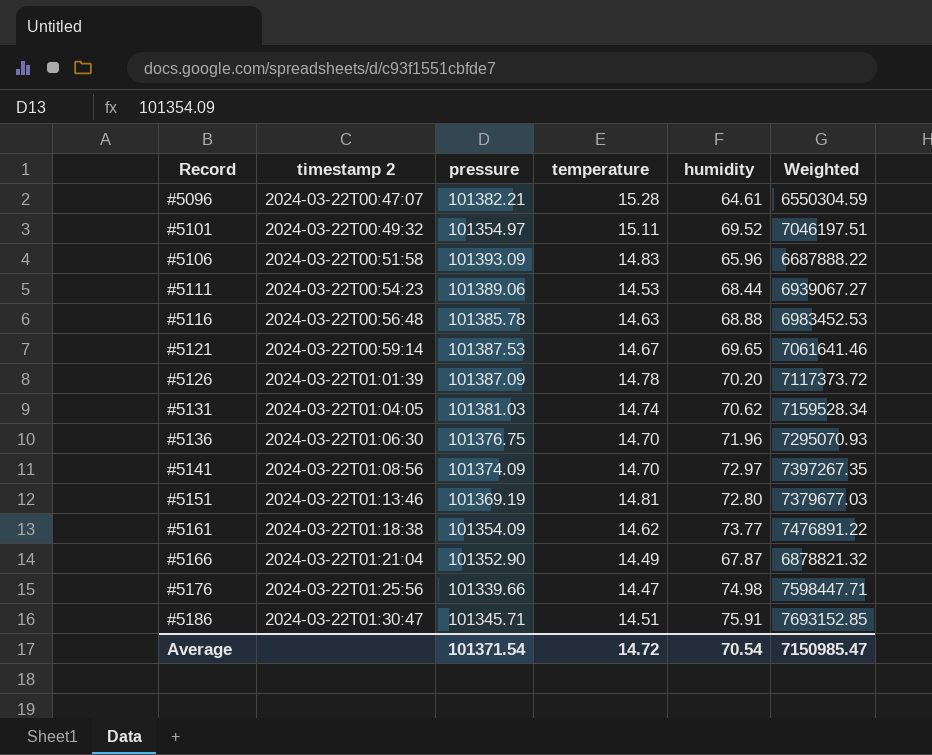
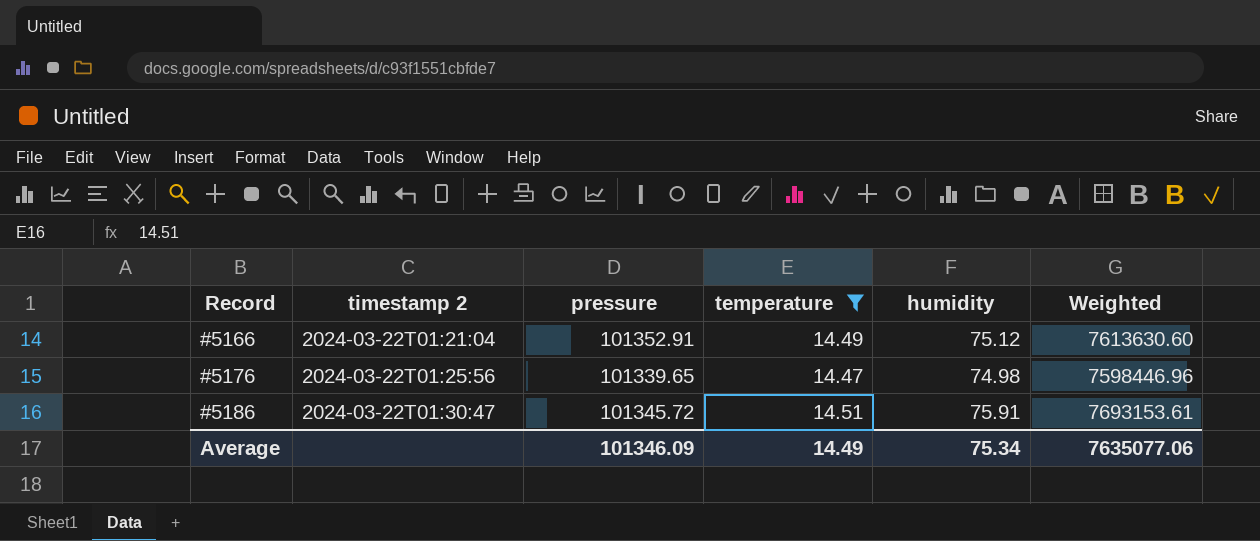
filter: none -> temperature <= 14.51
#5166 | pressure: 101352.90 -> 101352.91
#5166 | humidity: 67.87 -> 75.12
#5166 | Weighted: 6878821.32 -> 7613630.60
#5176 | pressure: 101339.66 -> 101339.65
#5176 | Weighted: 7598447.71 -> 7598446.96
#5186 | pressure: 101345.71 -> 101345.72
#5186 | Weighted: 7693152.85 -> 7693153.61
Average | pressure: 101371.54 -> 101346.09
Average | temperature: 14.72 -> 14.49
Average | humidity: 70.54 -> 75.34
Average | Weighted: 7150985.47 -> 7635077.06

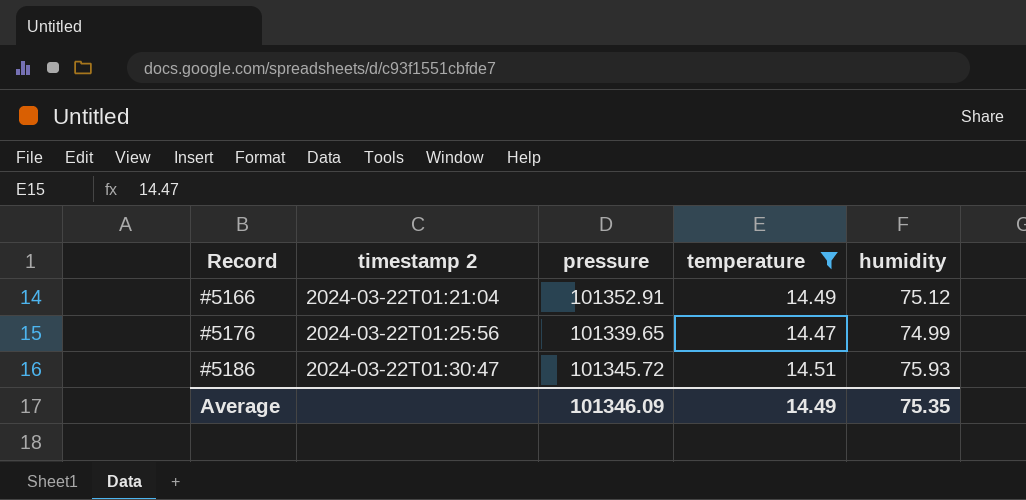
column Weighted | formula: [pressure] * [humidity] -> none
#5176 | humidity: 74.98 -> 74.99
#5186 | humidity: 75.91 -> 75.93
Average | humidity: 75.34 -> 75.35

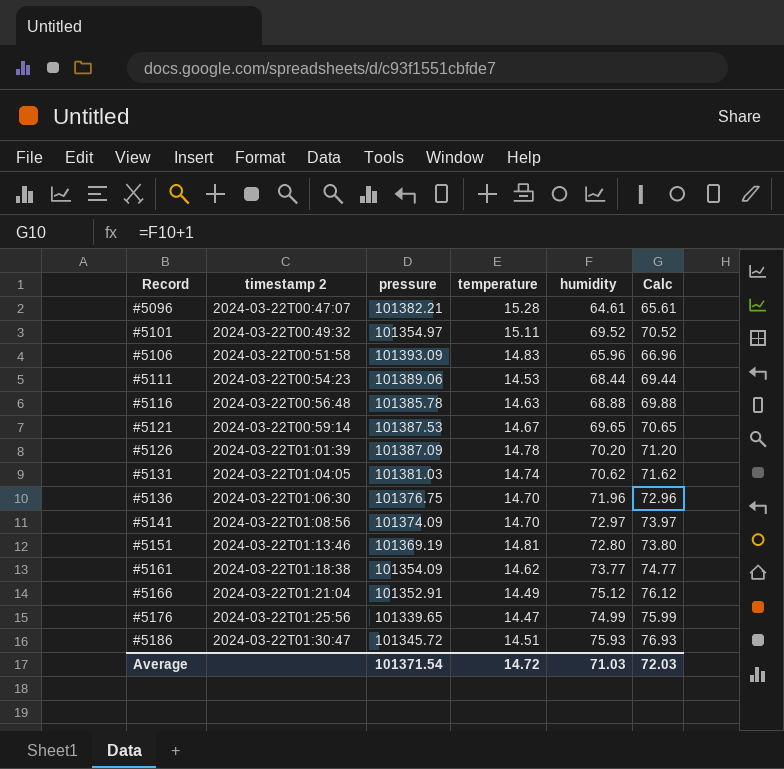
filter: temperature <= 14.51 -> none
column Calc | formula: none -> [humidity] + 1
Average | pressure: 101346.09 -> 101371.54
Average | temperature: 14.49 -> 14.72
Average | humidity: 75.35 -> 71.03

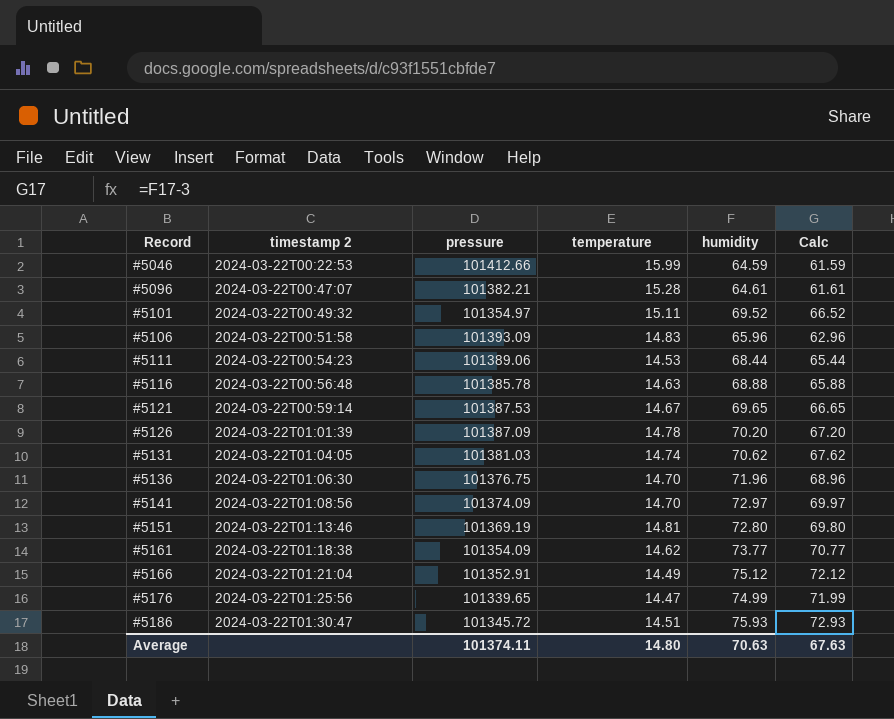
column Calc | formula: [humidity] + 1 -> [humidity] - 3
row #5046: none -> 2024-03-22T00:22:53 | 101412.66 | 15.99 | 64.59 | 61.59
Average | pressure: 101371.54 -> 101374.11
Average | temperature: 14.72 -> 14.80
Average | humidity: 71.03 -> 70.63
Average | Calc: 72.03 -> 67.63

